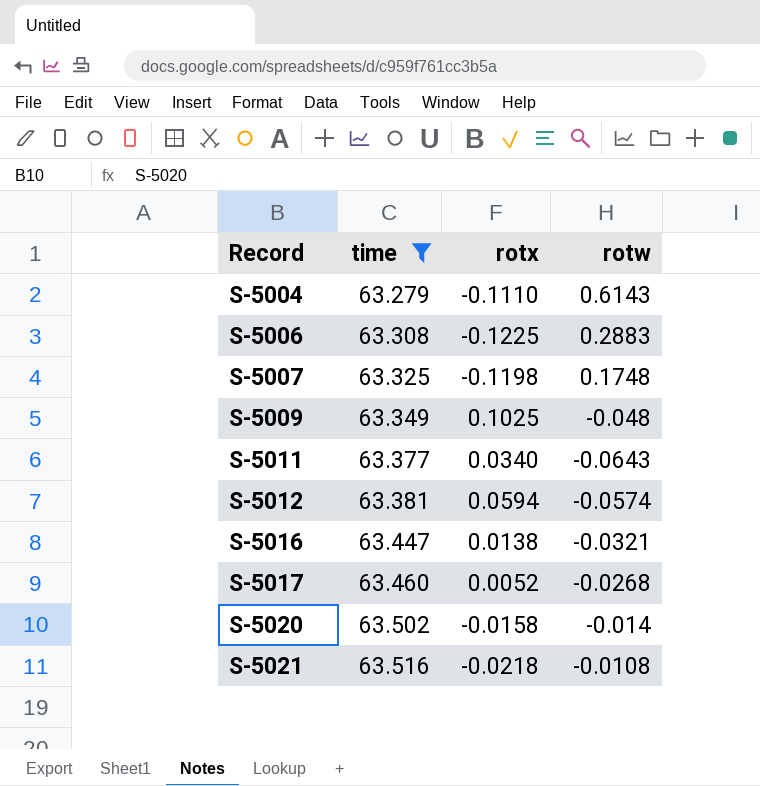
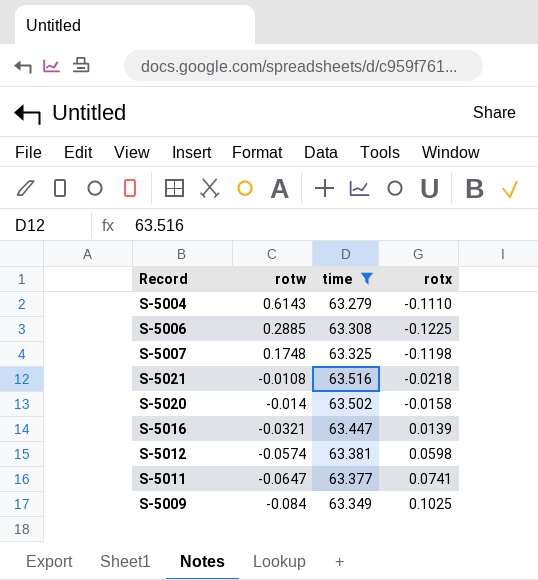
row order: Record ascending -> rotw descending
column rotw | position: 4 -> 2
row S-5017: 63.460 | 0.0052 | -0.0268 -> none
S-5006 | rotw: 0.2883 -> 0.2885
S-5016 | rotx: 0.0138 -> 0.0139
S-5012 | rotx: 0.0594 -> 0.0598
S-5011 | rotw: -0.0643 -> -0.0647
S-5011 | rotx: 0.0340 -> 0.0741
S-5009 | rotw: -0.048 -> -0.084

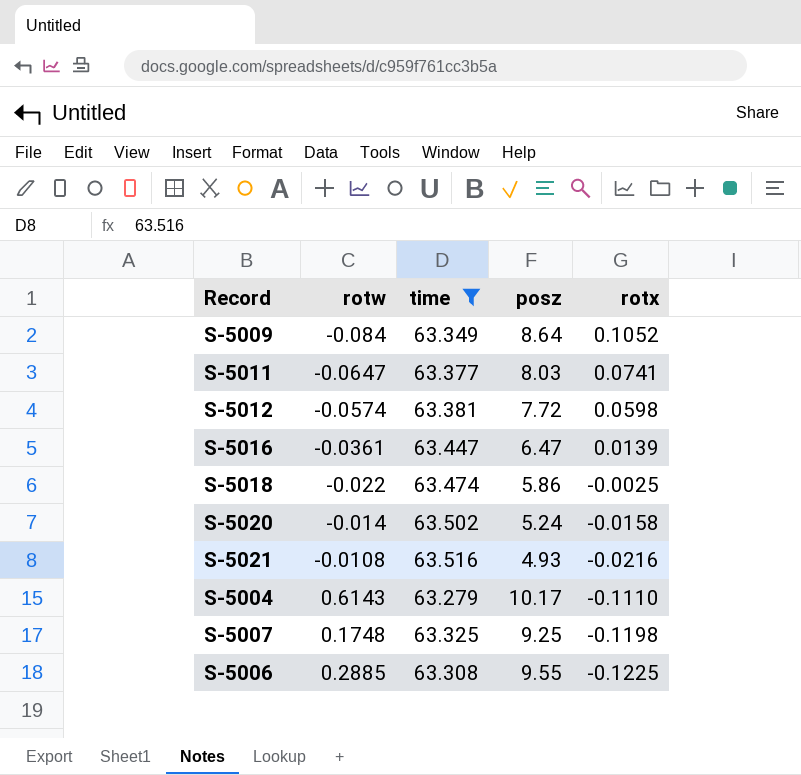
row order: rotw descending -> rotx descending
column posz | position: none -> 4
S-5009 | rotx: 0.1025 -> 0.1052
S-5016 | rotw: -0.0321 -> -0.0361
row S-5018: none -> -0.022 | 63.474 | 5.86 | -0.0025
S-5021 | rotx: -0.0218 -> -0.0216

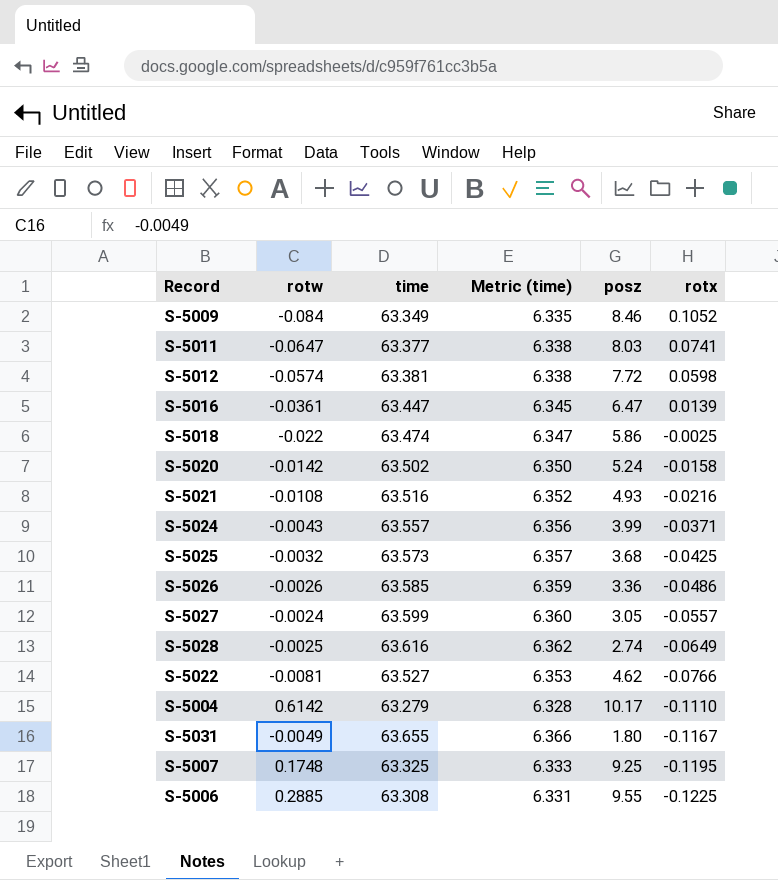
filter: time <= 63.516 -> none
column Metric (time) | formula: none -> [time] * 0.1
S-5009 | posz: 8.64 -> 8.46
S-5020 | rotw: -0.014 -> -0.0142
S-5004 | rotw: 0.6143 -> 0.6142
S-5007 | rotx: -0.1198 -> -0.1195

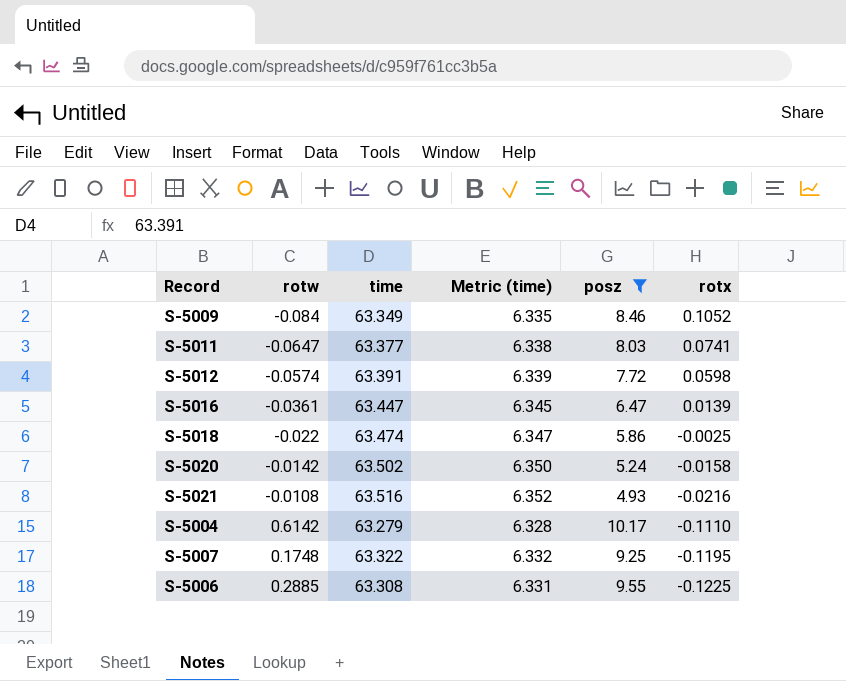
filter: none -> posz >= 4.93
S-5012 | time: 63.381 -> 63.391
S-5012 | Metric (time): 6.338 -> 6.339
S-5007 | time: 63.325 -> 63.322
S-5007 | Metric (time): 6.333 -> 6.332

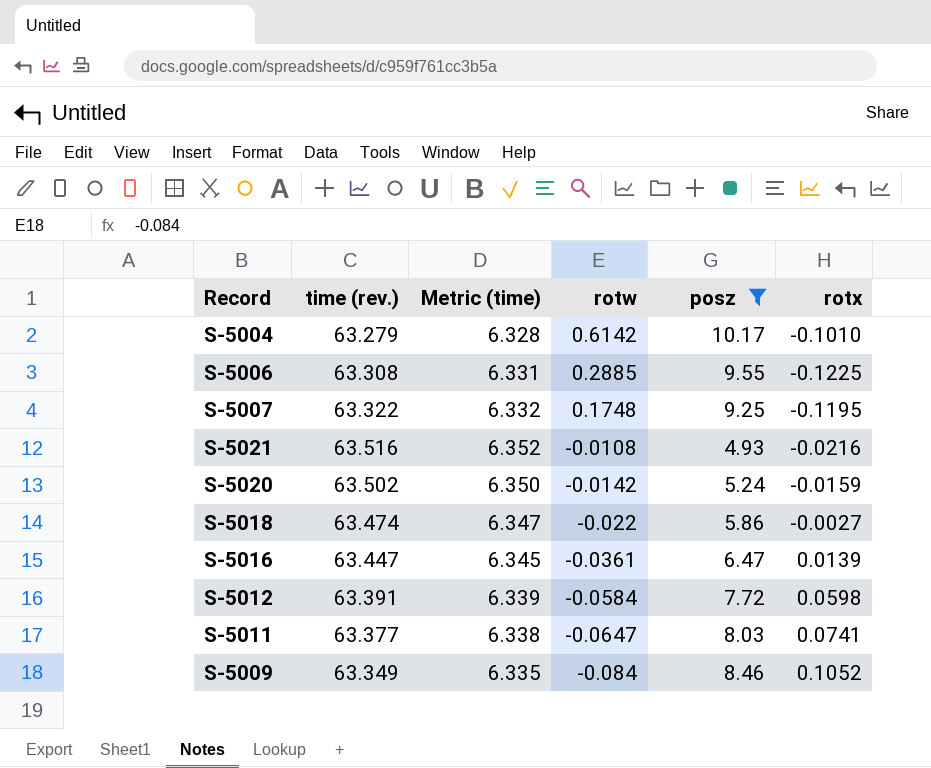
row order: rotx descending -> rotw descending
column name: time -> time (rev.)
column rotw | position: 2 -> 4
S-5004 | rotx: -0.1110 -> -0.1010
S-5020 | rotx: -0.0158 -> -0.0159
S-5018 | rotx: -0.0025 -> -0.0027
S-5012 | rotw: -0.0574 -> -0.0584

